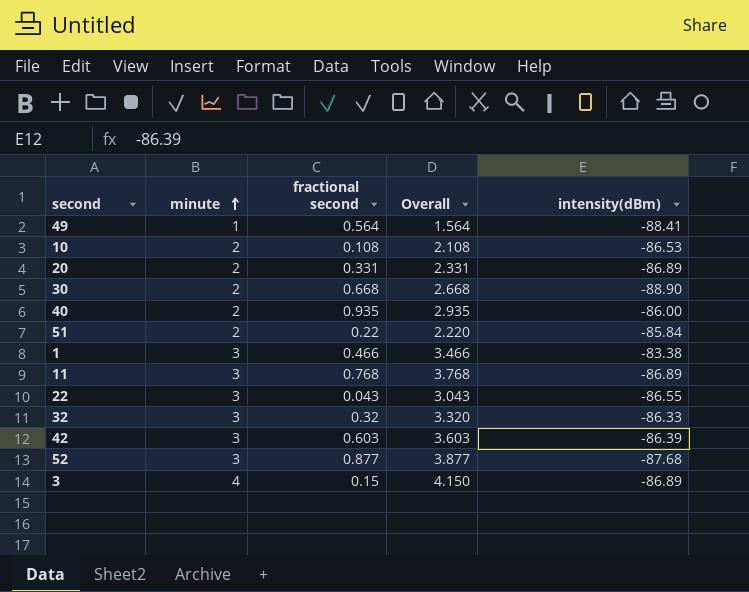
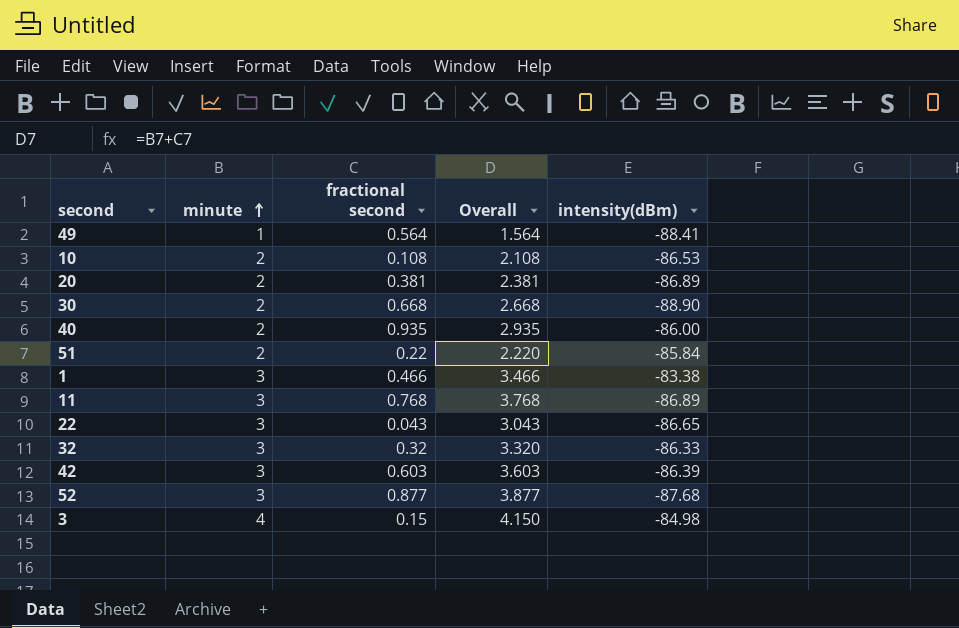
20 | fractional second: 0.331 -> 0.381
20 | Overall: 2.331 -> 2.381
22 | intensity(dBm): -86.55 -> -86.65
3 | intensity(dBm): -86.89 -> -84.98

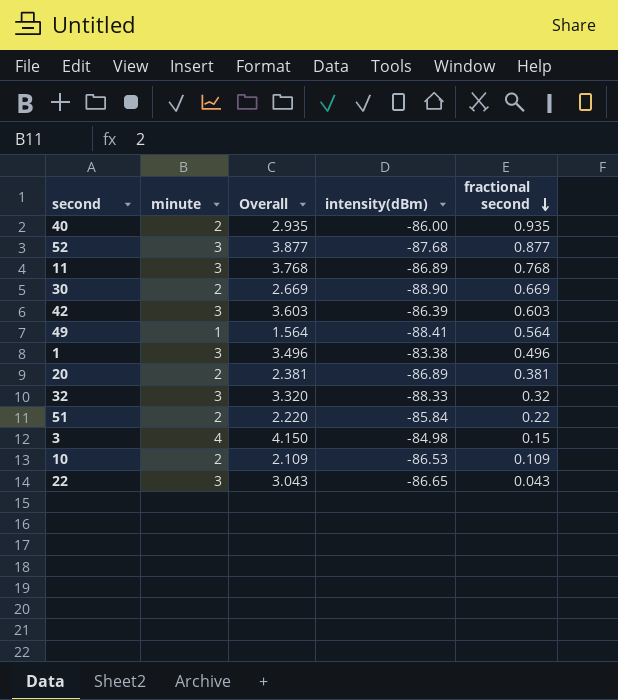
row order: minute ascending -> fractional second descending
column fractional second | position: 3 -> 5
30 | Overall: 2.668 -> 2.669
30 | fractional second: 0.668 -> 0.669
1 | Overall: 3.466 -> 3.496
1 | fractional second: 0.466 -> 0.496
32 | intensity(dBm): -86.33 -> -88.33
10 | Overall: 2.108 -> 2.109
10 | fractional second: 0.108 -> 0.109

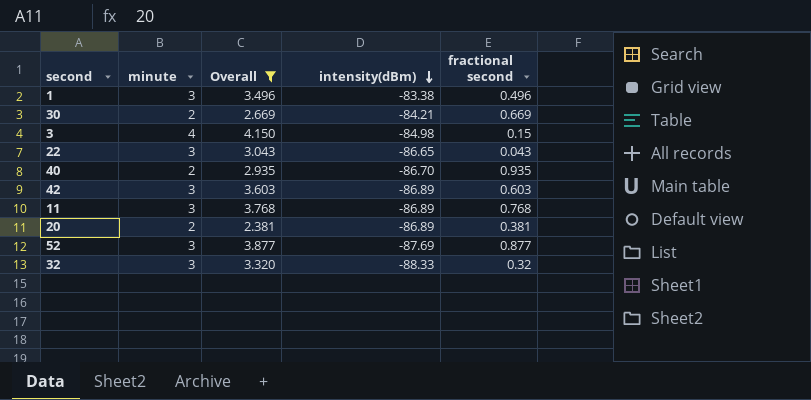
filter: none -> Overall >= 2.381
row order: fractional second descending -> intensity(dBm) descending
30 | intensity(dBm): -88.90 -> -84.21
40 | intensity(dBm): -86.00 -> -86.70
42 | intensity(dBm): -86.39 -> -86.89
52 | intensity(dBm): -87.68 -> -87.69

